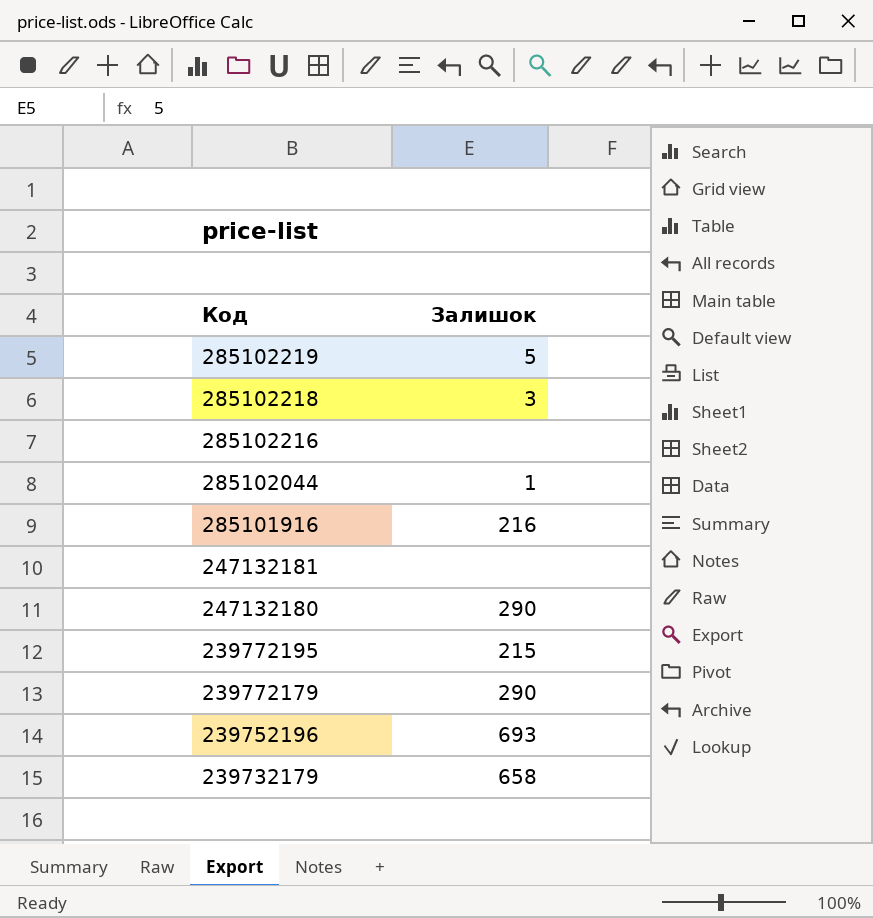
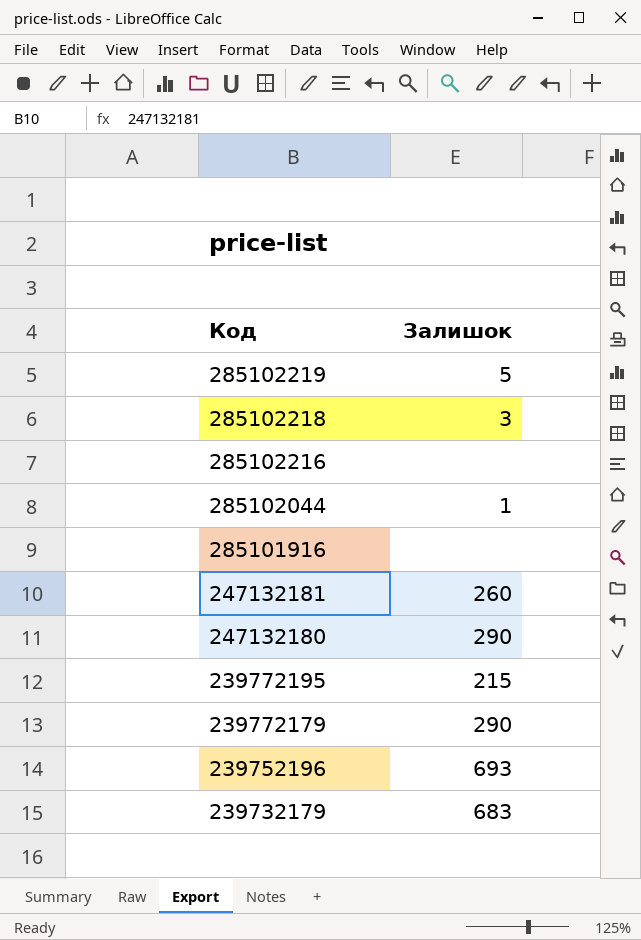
285101916 | Залишок: 216 -> none
247132181 | Залишок: none -> 260
239732179 | Залишок: 658 -> 683

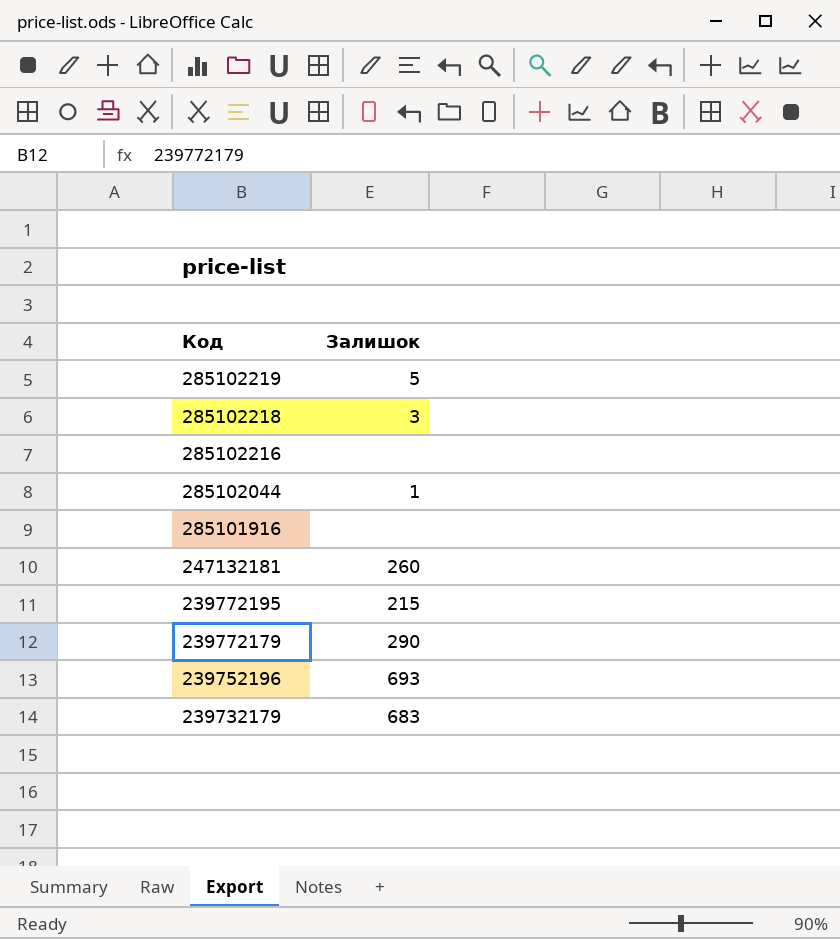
row 247132180: 290 -> none

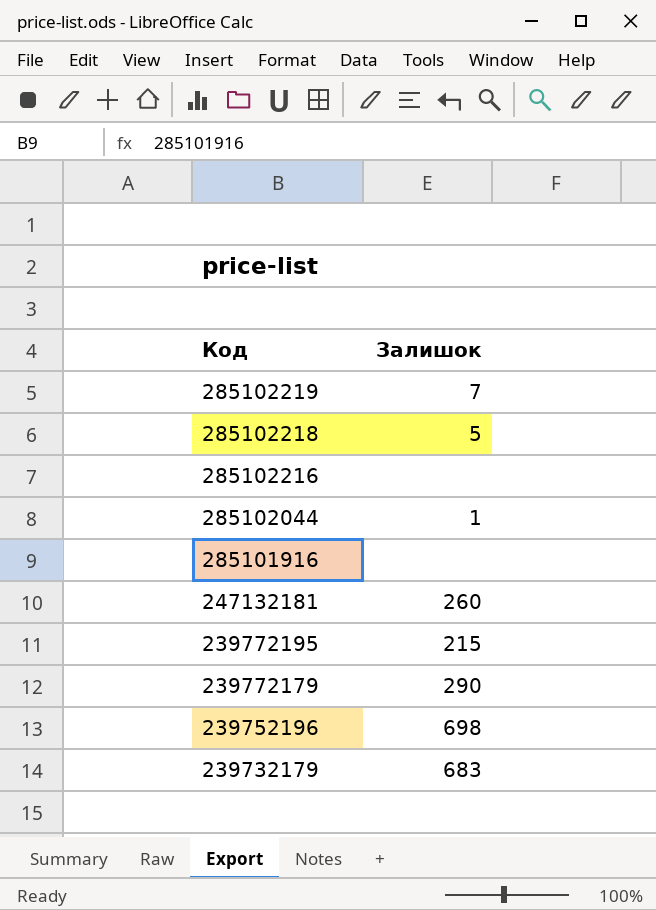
285102219 | Залишок: 5 -> 7
285102218 | Залишок: 3 -> 5
239752196 | Залишок: 693 -> 698

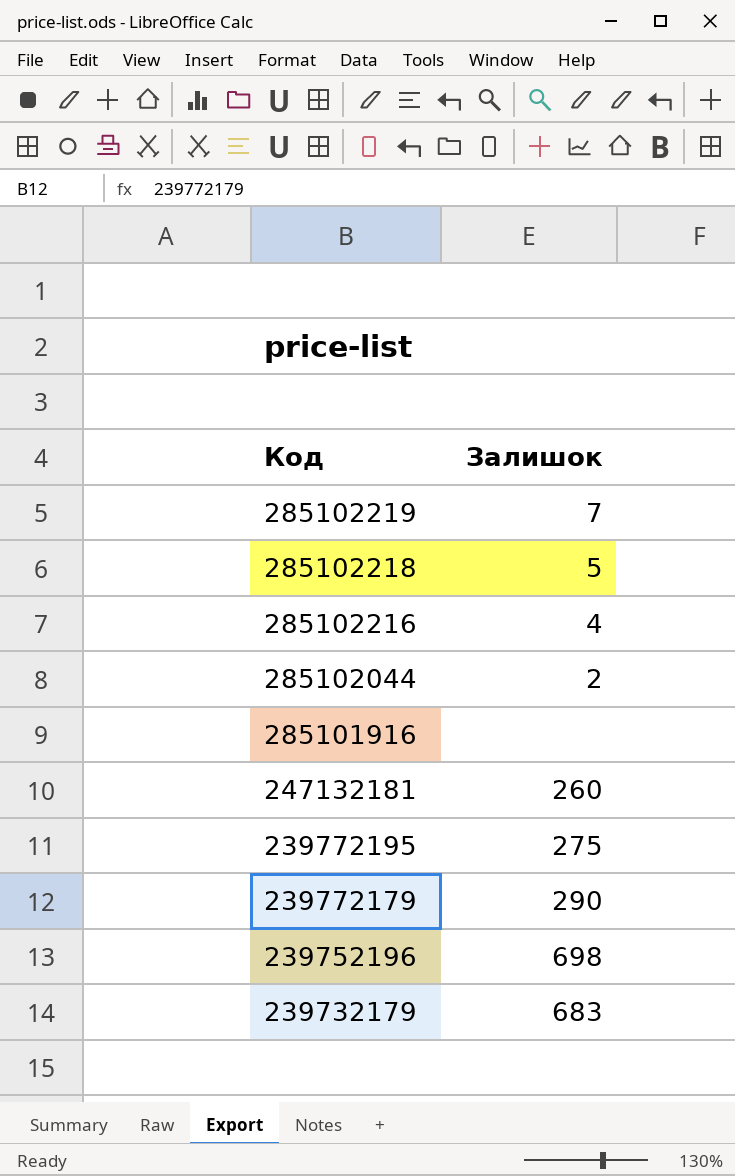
285102216 | Залишок: none -> 4
285102044 | Залишок: 1 -> 2
239772195 | Залишок: 215 -> 275

